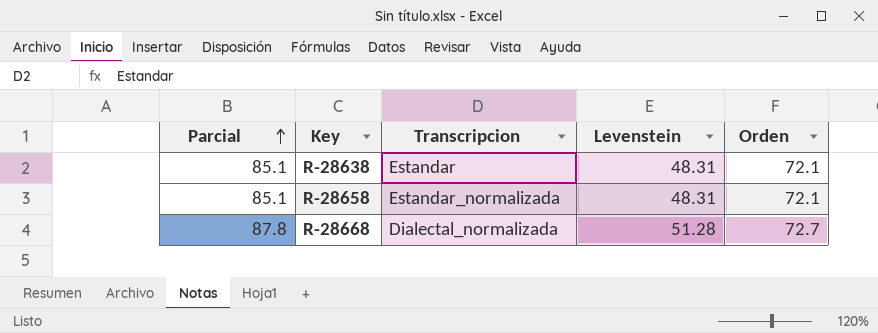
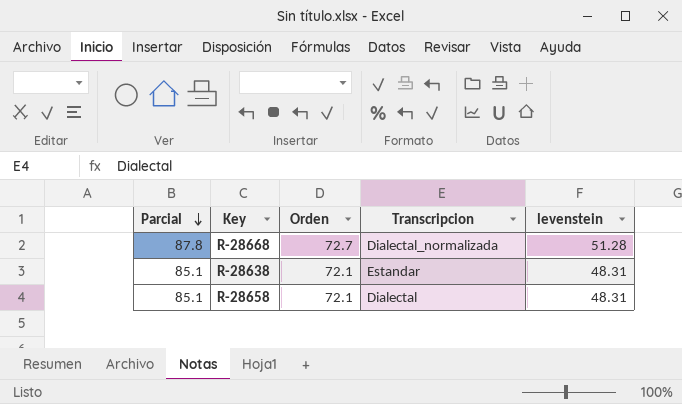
row order: Parcial ascending -> Parcial descending
column Orden | position: 5 -> 3
column name: Levenstein -> levenstein
R-28658 | Transcripcion: Estandar_normalizada -> Dialectal

